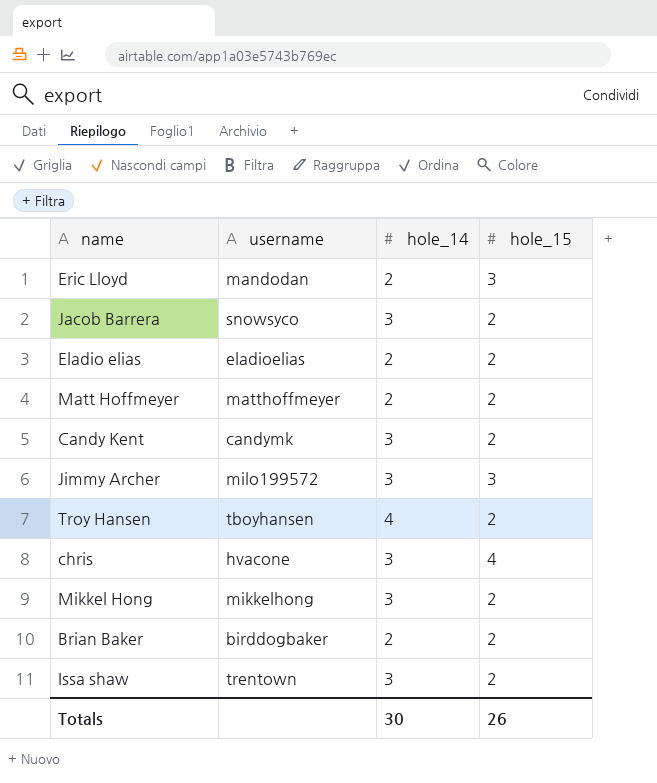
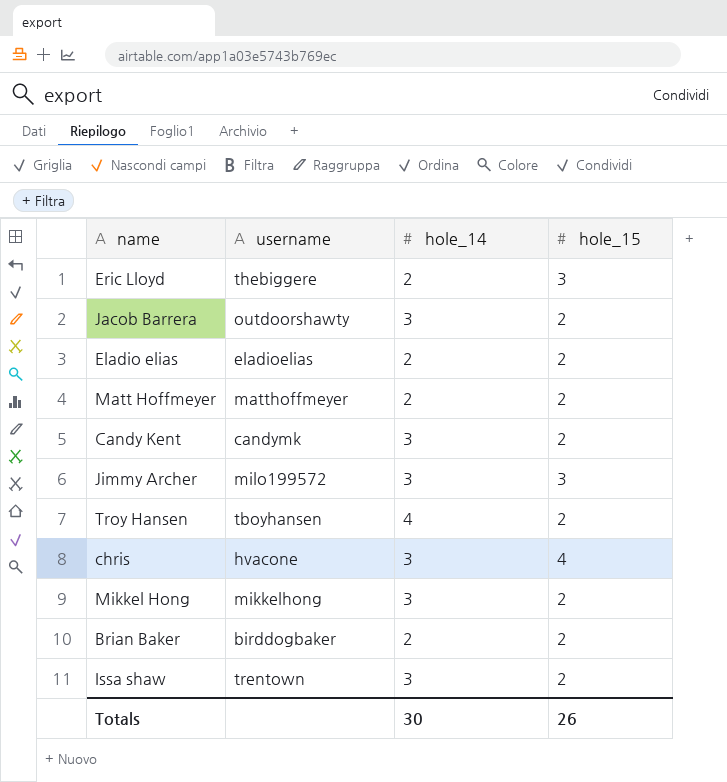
Eric Lloyd | username: mandodan -> thebiggere
Jacob Barrera | username: snowsyco -> outdoorshawty

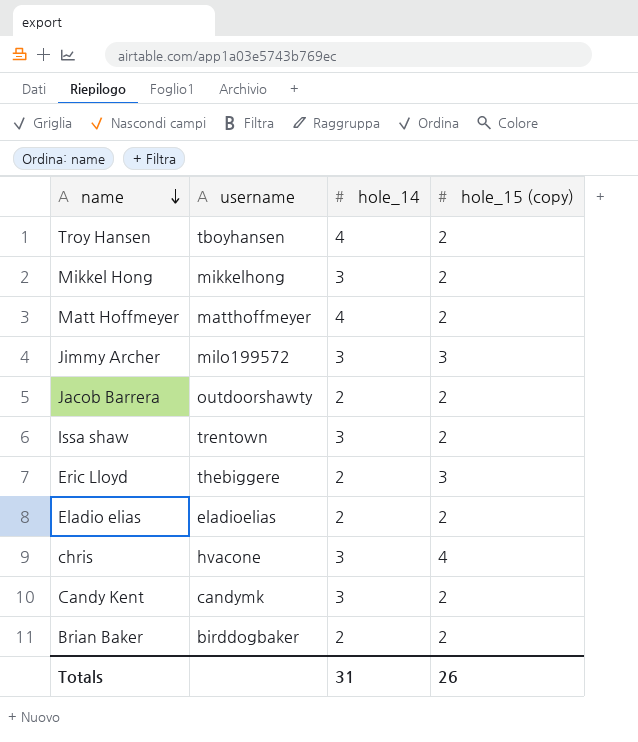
row order: none -> name descending
column name: hole_15 -> hole_15 (copy)
Matt Hoffmeyer | hole_14: 2 -> 4
Jacob Barrera | hole_14: 3 -> 2
Totals | hole_14: 30 -> 31

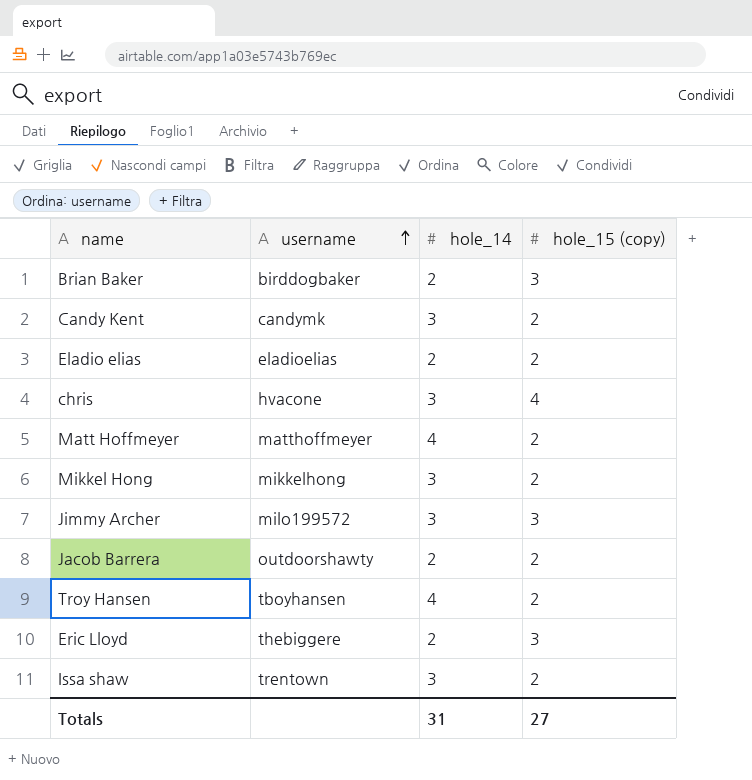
row order: name descending -> username ascending
Brian Baker | hole_15 (copy): 2 -> 3
Totals | hole_15 (copy): 26 -> 27

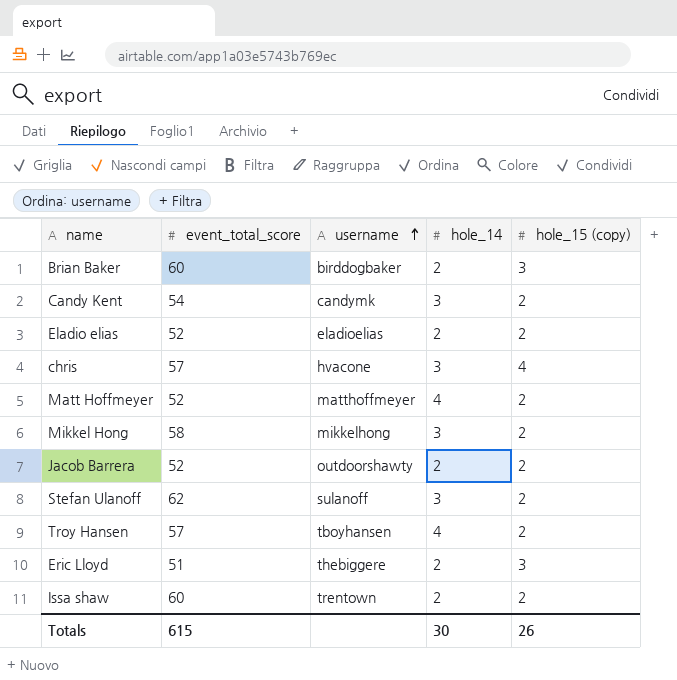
column event_total_score | position: none -> 2
row Jimmy Archer: milo199572 | 3 | 3 -> none
row Stefan Ulanoff: none -> 62 | sulanoff | 3 | 2
Issa shaw | hole_14: 3 -> 2
Totals | hole_14: 31 -> 30
Totals | hole_15 (copy): 27 -> 26

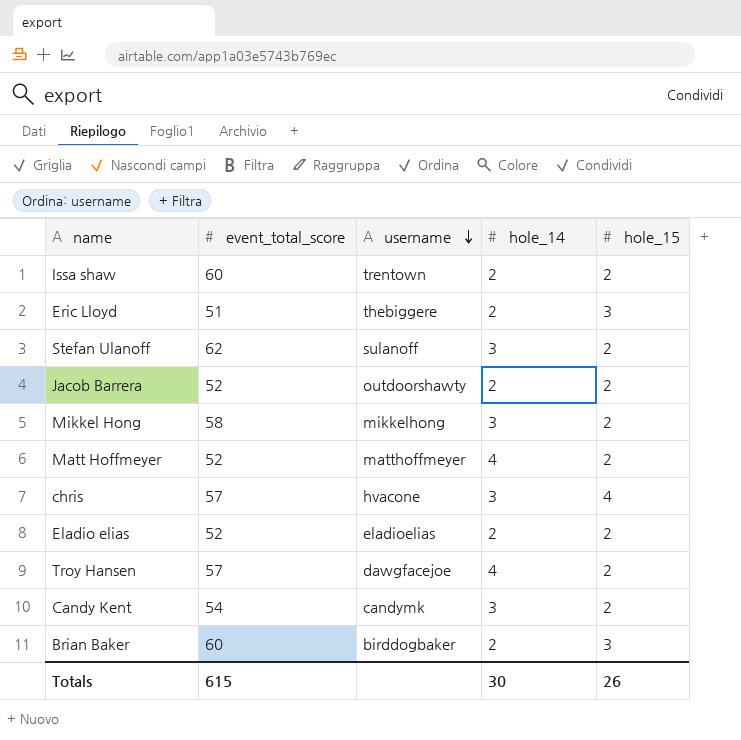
row order: username ascending -> username descending
column name: hole_15 (copy) -> hole_15
Troy Hansen | username: tboyhansen -> dawgfacejoe

